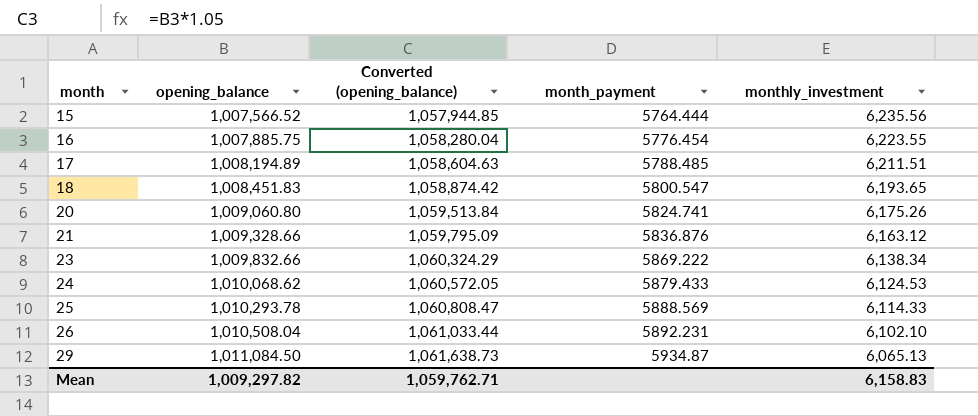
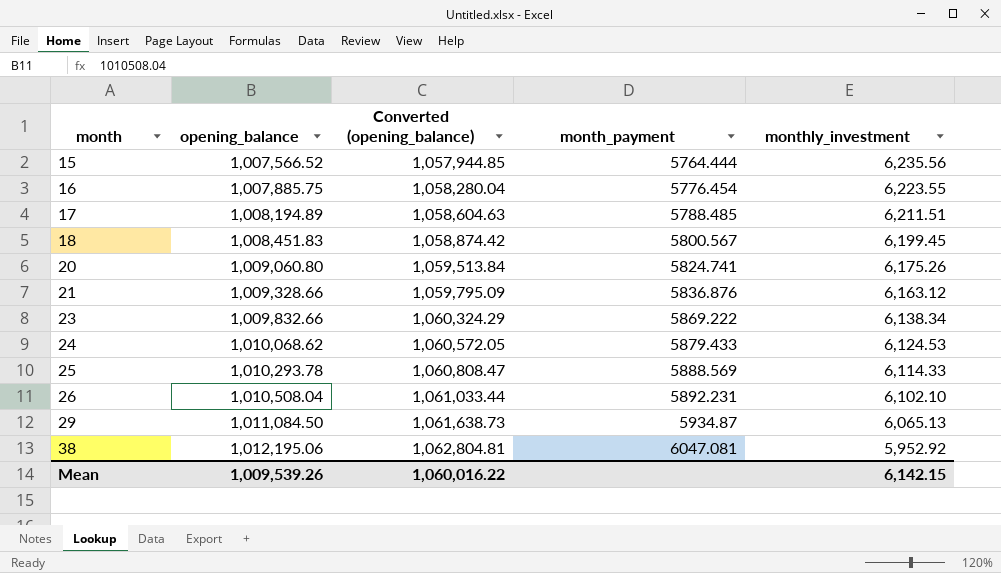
18 | month_payment: 5800.547 -> 5800.567
18 | monthly_investment: 6,193.65 -> 6,199.45
row 38: none -> 1,012,195.06 | 1,062,804.81 | 6047.081 | 5,952.92
Mean | opening_balance: 1,009,297.82 -> 1,009,539.26
Mean | Converted (opening_balance): 1,059,762.71 -> 1,060,016.22
Mean | monthly_investment: 6,158.83 -> 6,142.15

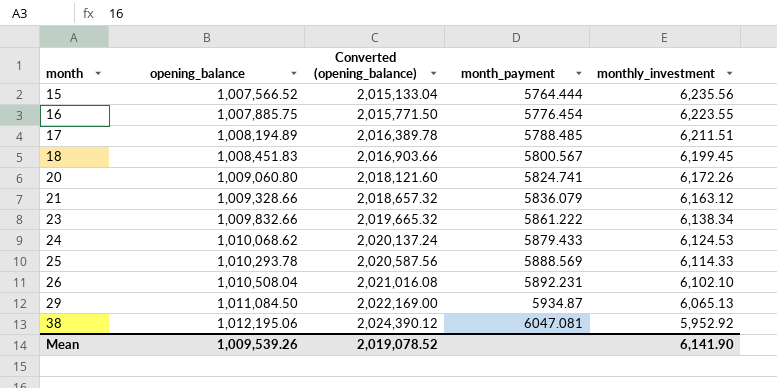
column Converted (opening_balance) | formula: [opening_balance] * 1.05 -> [opening_balance] * 2
20 | monthly_investment: 6,175.26 -> 6,172.26
21 | month_payment: 5836.876 -> 5836.079
23 | month_payment: 5869.222 -> 5861.222
Mean | Converted (opening_balance): 1,060,016.22 -> 2,019,078.52
Mean | monthly_investment: 6,142.15 -> 6,141.90

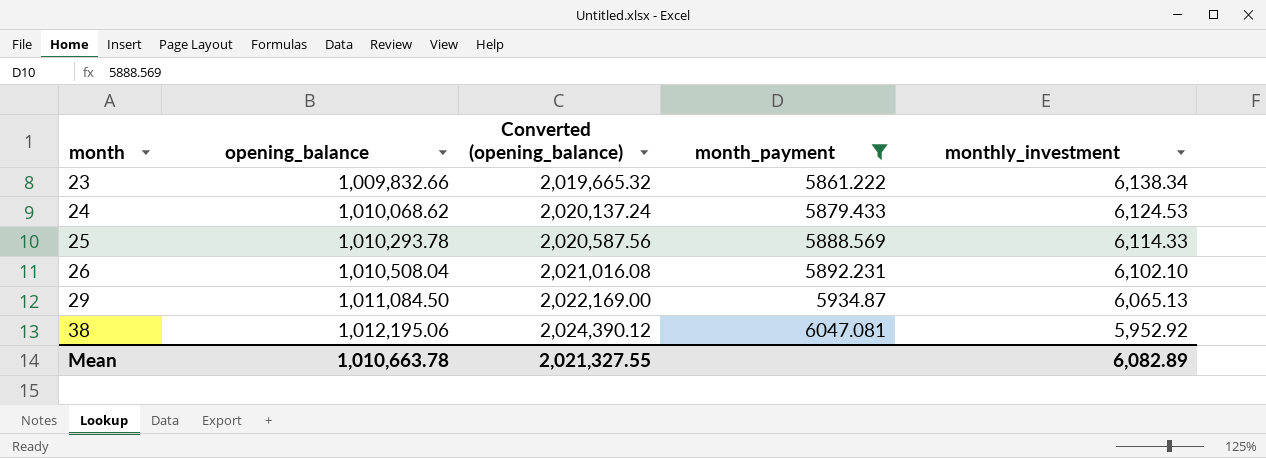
filter: none -> month_payment >= 5861.222
Mean | opening_balance: 1,009,539.26 -> 1,010,663.78
Mean | Converted (opening_balance): 2,019,078.52 -> 2,021,327.55
Mean | monthly_investment: 6,141.90 -> 6,082.89

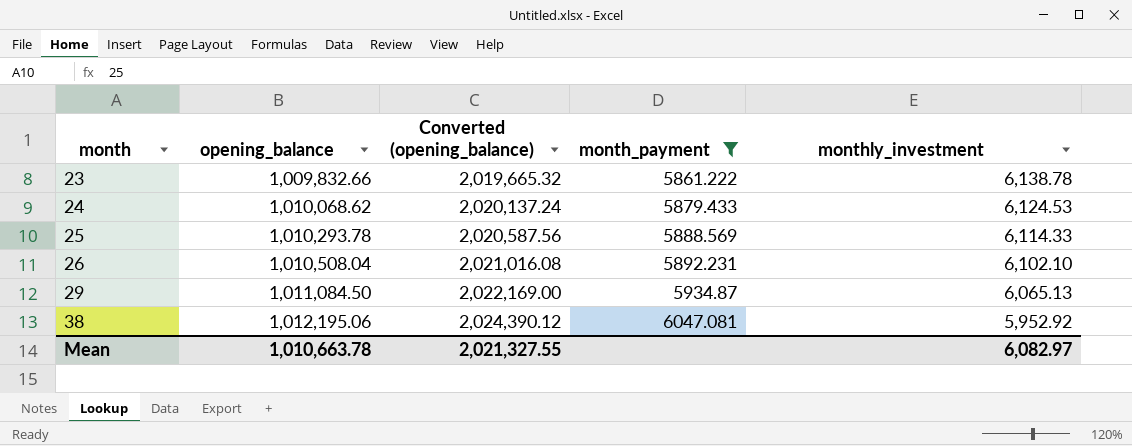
23 | monthly_investment: 6,138.34 -> 6,138.78
Mean | monthly_investment: 6,082.89 -> 6,082.97

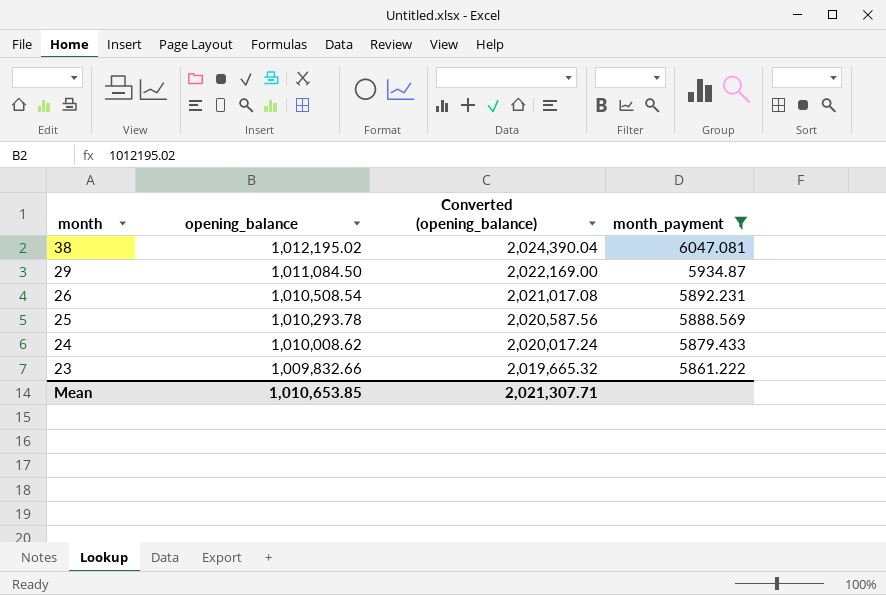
row order: month ascending -> month descending
column monthly_investment | position: 5 -> none
38 | opening_balance: 1,012,195.06 -> 1,012,195.02
38 | Converted (opening_balance): 2,024,390.12 -> 2,024,390.04
26 | opening_balance: 1,010,508.04 -> 1,010,508.54
26 | Converted (opening_balance): 2,021,016.08 -> 2,021,017.08
24 | opening_balance: 1,010,068.62 -> 1,010,008.62
24 | Converted (opening_balance): 2,020,137.24 -> 2,020,017.24
Mean | opening_balance: 1,010,663.78 -> 1,010,653.85
Mean | Converted (opening_balance): 2,021,327.55 -> 2,021,307.71

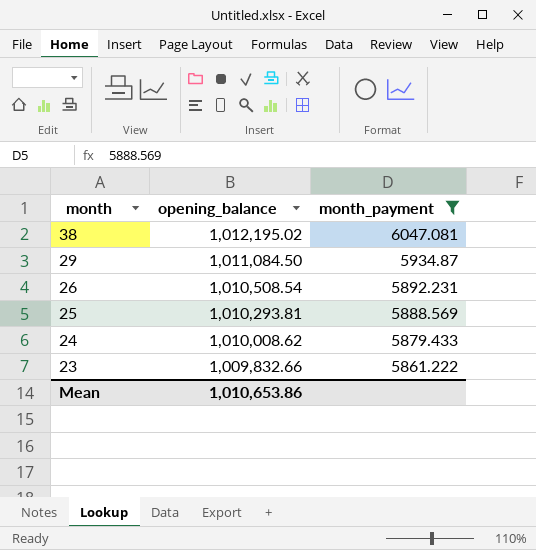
column Converted (opening_balance) | formula: [opening_balance] * 2 -> none
25 | opening_balance: 1,010,293.78 -> 1,010,293.81
Mean | opening_balance: 1,010,653.85 -> 1,010,653.86

